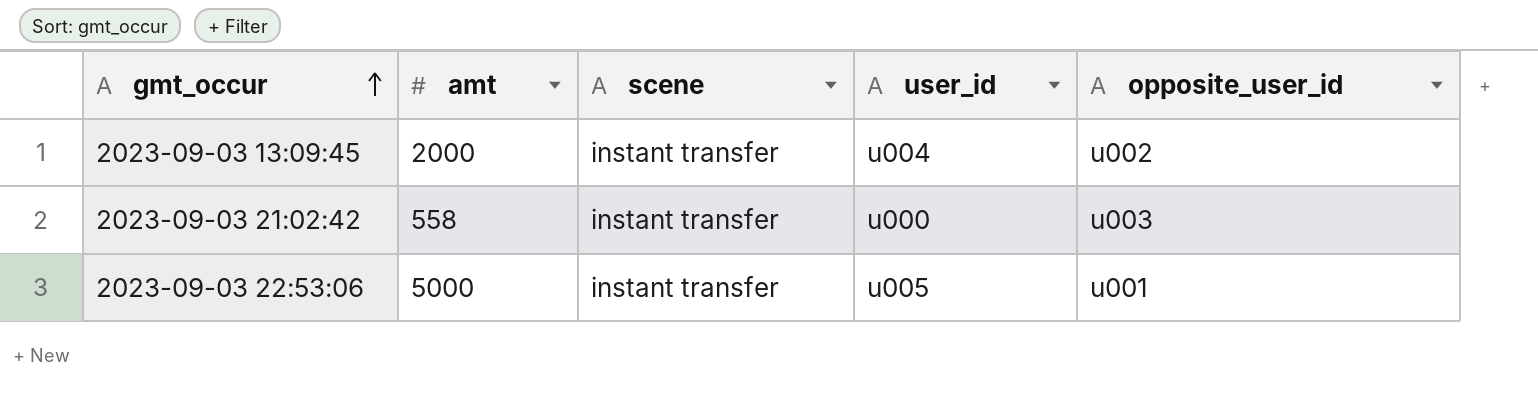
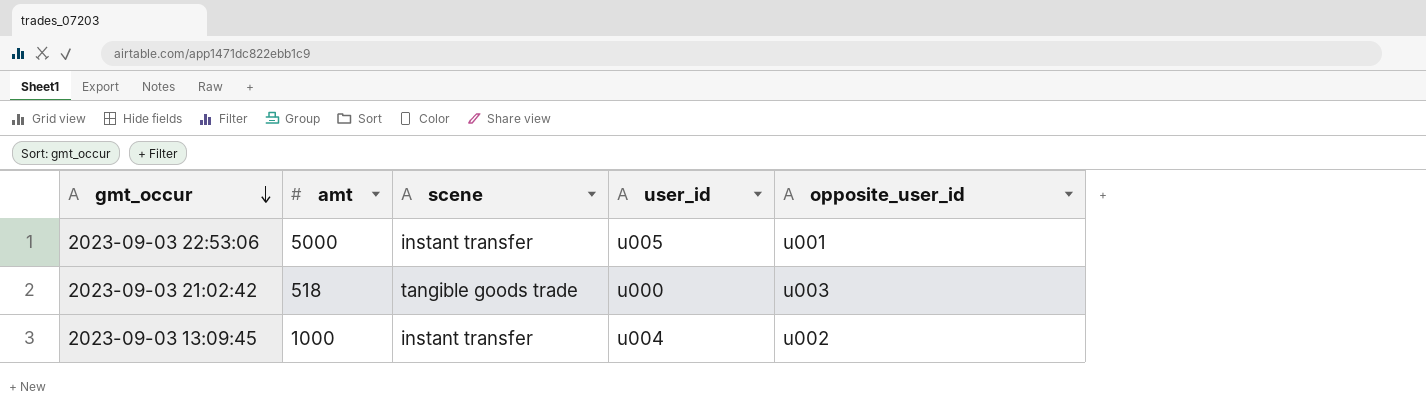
row order: gmt_occur ascending -> gmt_occur descending
2023-09-03 21:02:42 | amt: 558 -> 518
2023-09-03 21:02:42 | scene: instant transfer -> tangible goods trade
2023-09-03 13:09:45 | amt: 2000 -> 1000

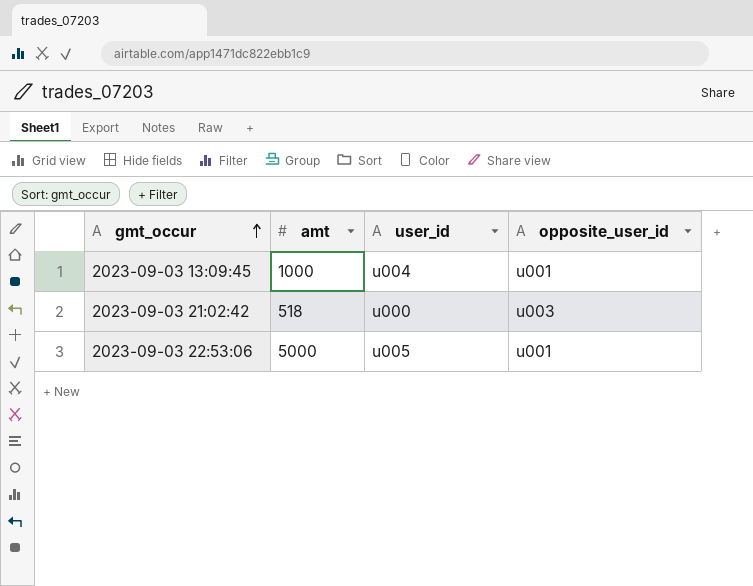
row order: gmt_occur descending -> gmt_occur ascending
column scene | position: 3 -> none
2023-09-03 13:09:45 | opposite_user_id: u002 -> u001

